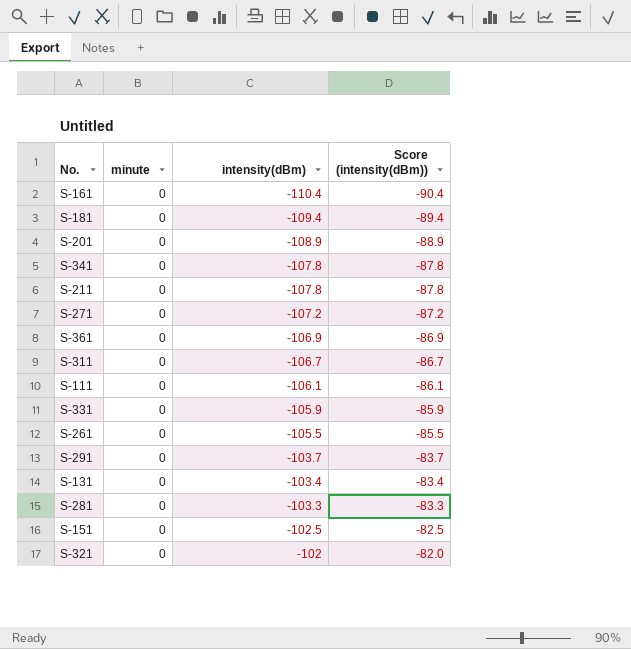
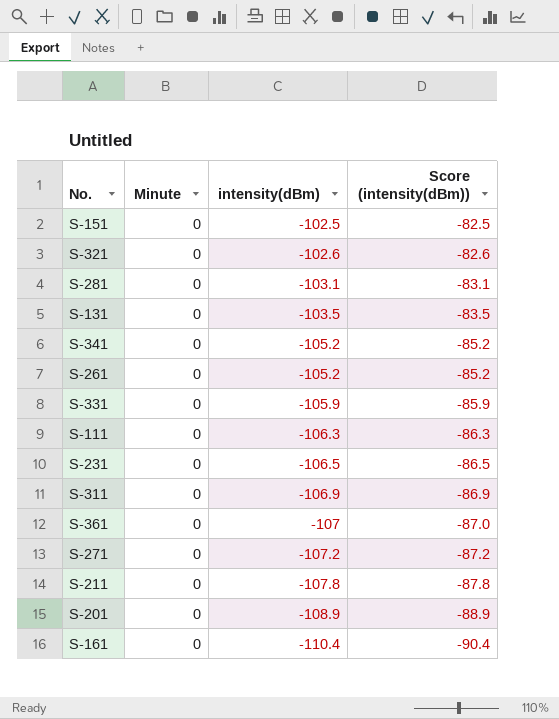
row order: intensity(dBm) ascending -> intensity(dBm) descending
column name: minute -> Minute
row S-181: 0 | -109.4 | -89.4 -> none
row S-291: 0 | -103.7 | -83.7 -> none
S-321 | intensity(dBm): -102 -> -102.6
S-321 | Score (intensity(dBm)): -82.0 -> -82.6
S-281 | intensity(dBm): -103.3 -> -103.1
S-281 | Score (intensity(dBm)): -83.3 -> -83.1
S-131 | intensity(dBm): -103.4 -> -103.5
S-131 | Score (intensity(dBm)): -83.4 -> -83.5
S-341 | intensity(dBm): -107.8 -> -105.2
S-341 | Score (intensity(dBm)): -87.8 -> -85.2
S-261 | intensity(dBm): -105.5 -> -105.2
S-261 | Score (intensity(dBm)): -85.5 -> -85.2
S-111 | intensity(dBm): -106.1 -> -106.3
S-111 | Score (intensity(dBm)): -86.1 -> -86.3
row S-231: none -> 0 | -106.5 | -86.5
S-311 | intensity(dBm): -106.7 -> -106.9
S-311 | Score (intensity(dBm)): -86.7 -> -86.9
S-361 | intensity(dBm): -106.9 -> -107
S-361 | Score (intensity(dBm)): -86.9 -> -87.0

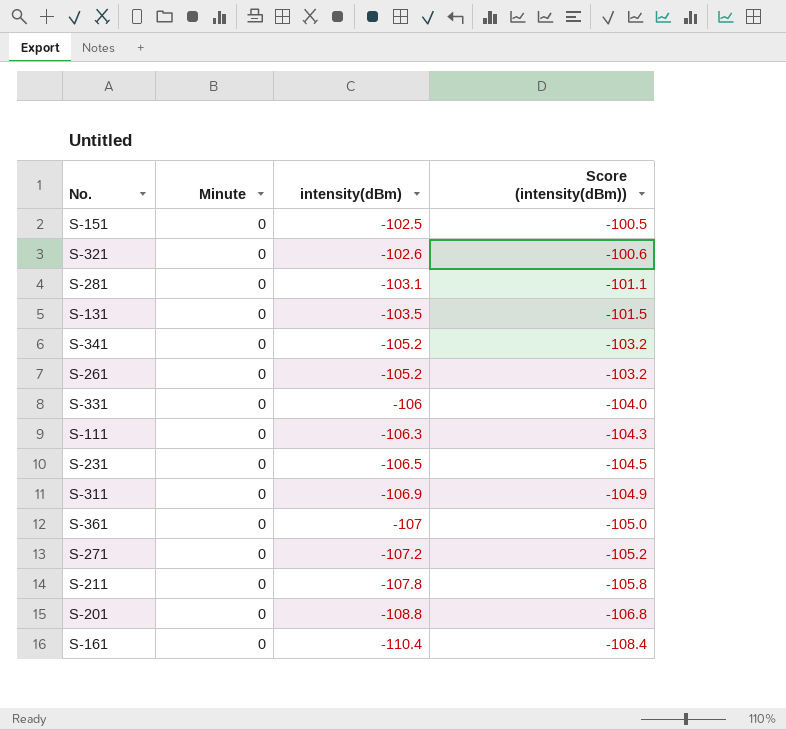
column Score (intensity(dBm)) | formula: [intensity(dBm)] + 20 -> [intensity(dBm)] + 2
S-331 | intensity(dBm): -105.9 -> -106
S-201 | intensity(dBm): -108.9 -> -108.8

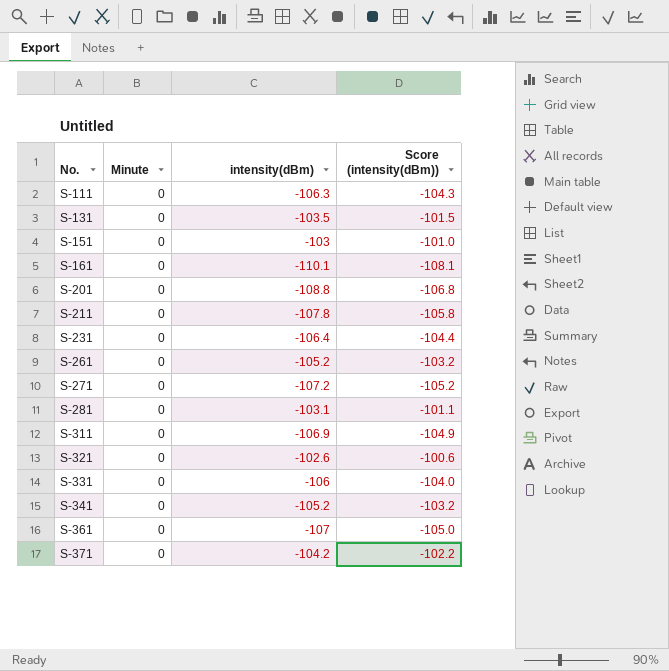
row order: intensity(dBm) descending -> No. ascending
S-151 | intensity(dBm): -102.5 -> -103
S-151 | Score (intensity(dBm)): -100.5 -> -101.0
S-161 | intensity(dBm): -110.4 -> -110.1
S-161 | Score (intensity(dBm)): -108.4 -> -108.1
S-231 | intensity(dBm): -106.5 -> -106.4
S-231 | Score (intensity(dBm)): -104.5 -> -104.4
row S-371: none -> 0 | -104.2 | -102.2

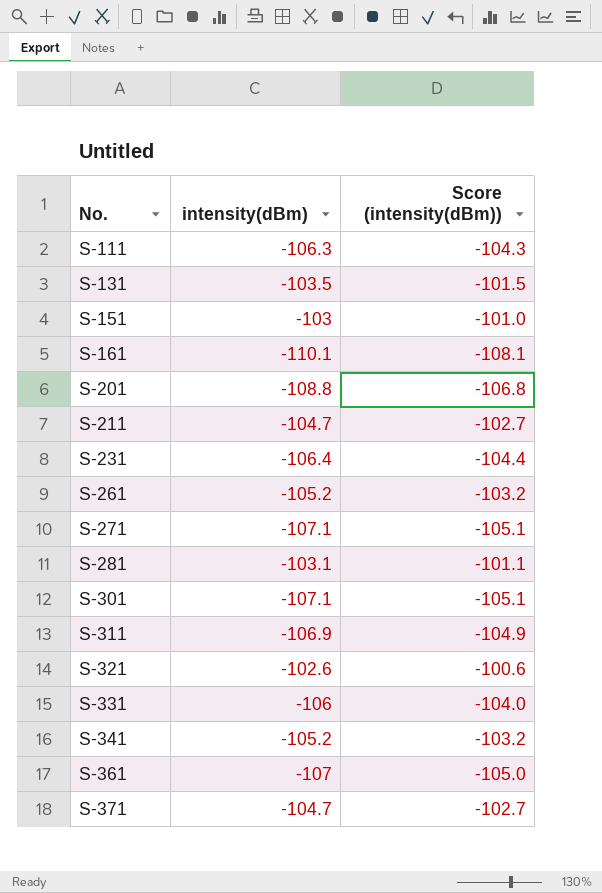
column Minute | position: 2 -> none
S-211 | intensity(dBm): -107.8 -> -104.7
S-211 | Score (intensity(dBm)): -105.8 -> -102.7
S-271 | intensity(dBm): -107.2 -> -107.1
S-271 | Score (intensity(dBm)): -105.2 -> -105.1
row S-301: none -> -107.1 | -105.1
S-371 | intensity(dBm): -104.2 -> -104.7
S-371 | Score (intensity(dBm)): -102.2 -> -102.7

